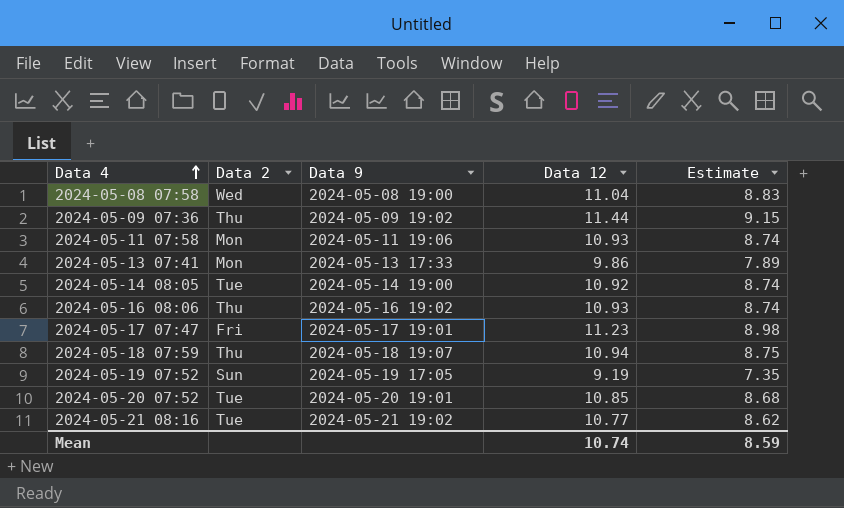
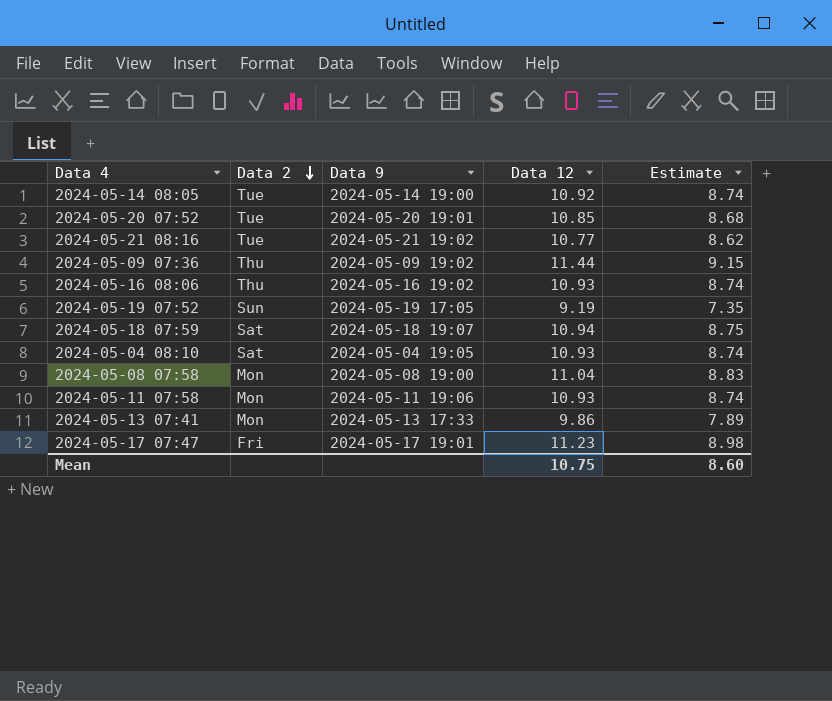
row order: Data 4 ascending -> Data 2 descending
2024-05-18 07:59 | Data 2: Thu -> Sat
row 2024-05-04 08:10: none -> Sat | 2024-05-04 19:05 | 10.93 | 8.74
2024-05-08 07:58 | Data 2: Wed -> Mon
Mean | Data 12: 10.74 -> 10.75
Mean | Estimate: 8.59 -> 8.60

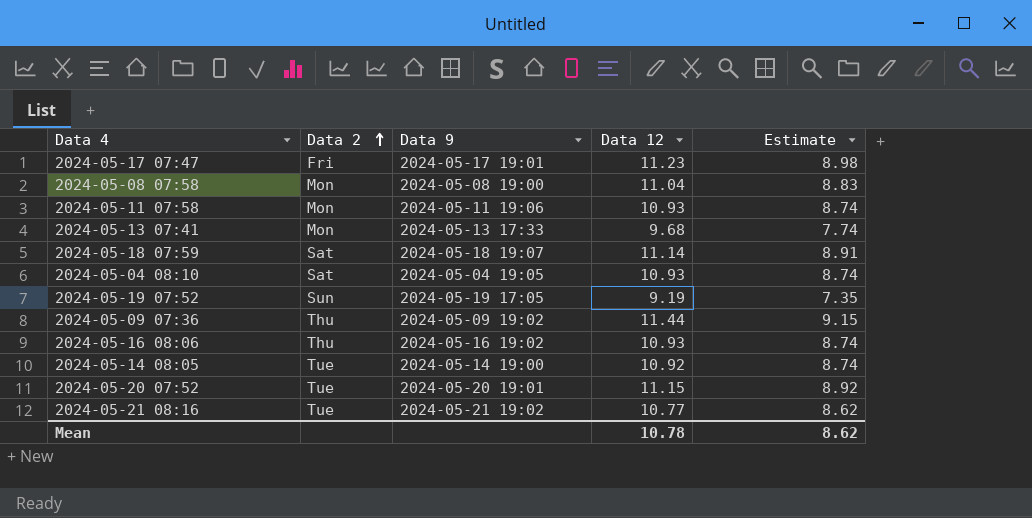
row order: Data 2 descending -> Data 2 ascending
2024-05-13 07:41 | Data 12: 9.86 -> 9.68
2024-05-13 07:41 | Estimate: 7.89 -> 7.74
2024-05-18 07:59 | Data 12: 10.94 -> 11.14
2024-05-18 07:59 | Estimate: 8.75 -> 8.91
2024-05-20 07:52 | Data 12: 10.85 -> 11.15
2024-05-20 07:52 | Estimate: 8.68 -> 8.92
Mean | Data 12: 10.75 -> 10.78
Mean | Estimate: 8.60 -> 8.62

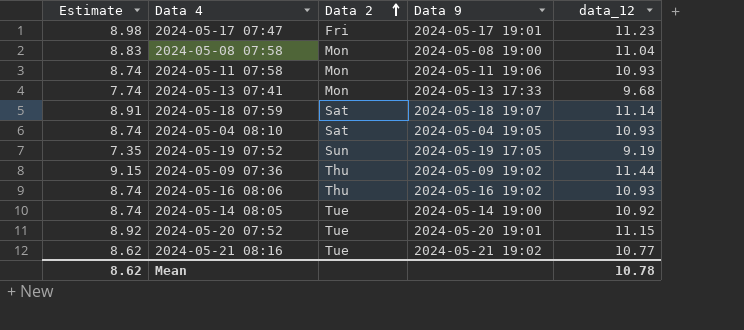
column Estimate | position: 5 -> 1
column name: Data 12 -> data_12

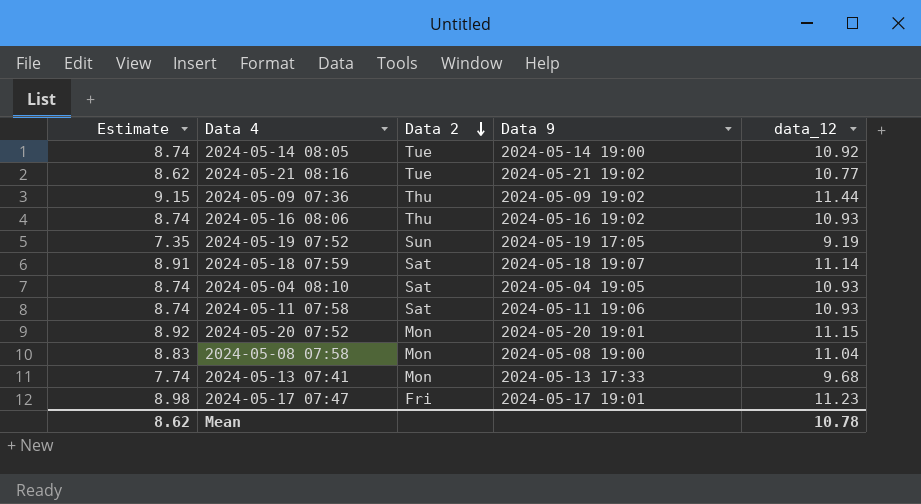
row order: Data 2 ascending -> Data 2 descending
2024-05-11 07:58 | Data 2: Mon -> Sat
2024-05-20 07:52 | Data 2: Tue -> Mon

